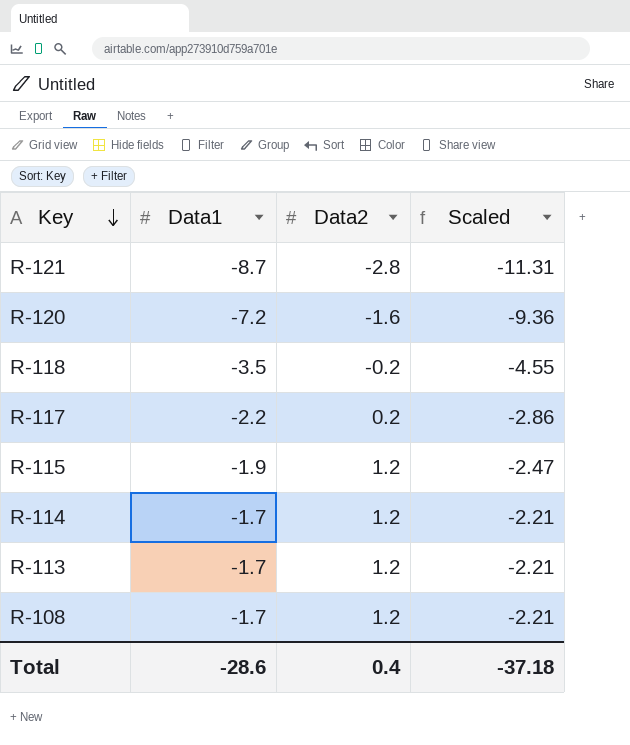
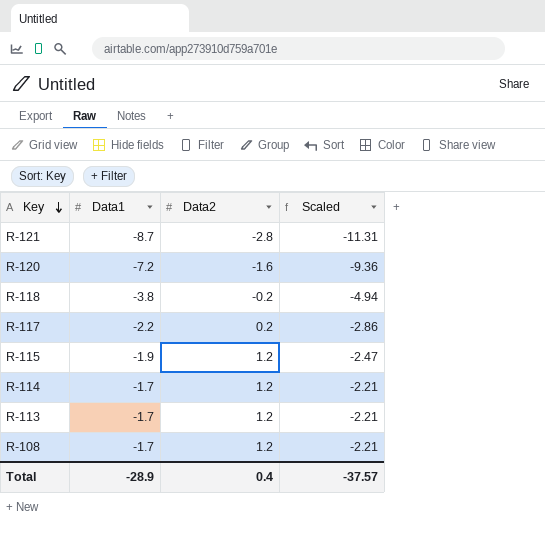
R-118 | Data1: -3.5 -> -3.8
R-118 | Scaled: -4.55 -> -4.94
Total | Data1: -28.6 -> -28.9
Total | Scaled: -37.18 -> -37.57

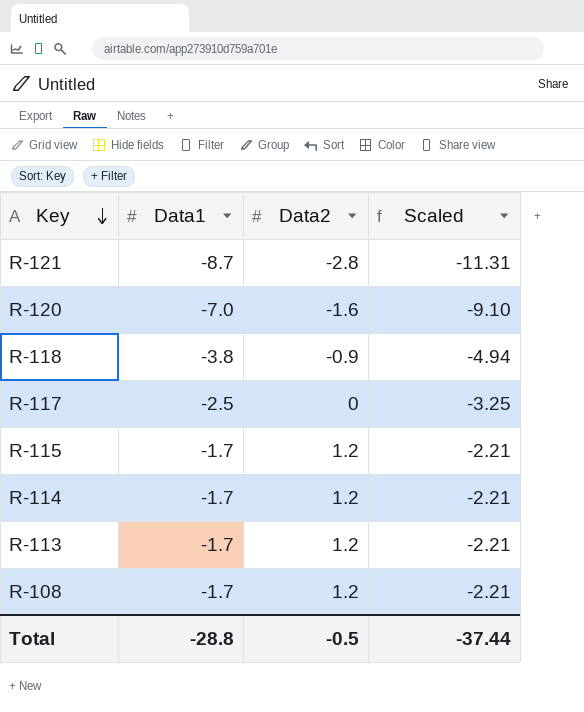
R-120 | Data1: -7.2 -> -7.0
R-120 | Scaled: -9.36 -> -9.10
R-118 | Data2: -0.2 -> -0.9
R-117 | Data1: -2.2 -> -2.5
R-117 | Data2: 0.2 -> 0
R-117 | Scaled: -2.86 -> -3.25
R-115 | Data1: -1.9 -> -1.7
R-115 | Scaled: -2.47 -> -2.21
Total | Data1: -28.9 -> -28.8
Total | Data2: 0.4 -> -0.5
Total | Scaled: -37.57 -> -37.44

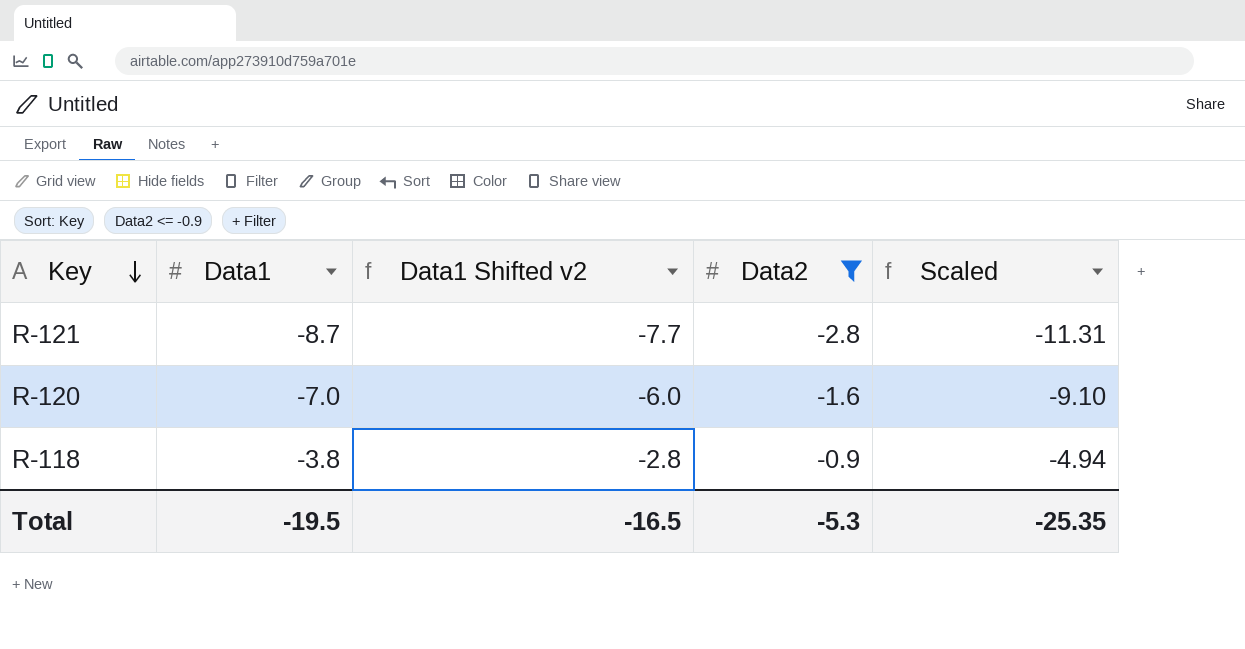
filter: none -> Data2 <= -0.9
column Data1 Shifted v2 | formula: none -> [Data1] + 1
Total | Data1: -28.8 -> -19.5
Total | Data2: -0.5 -> -5.3
Total | Scaled: -37.44 -> -25.35

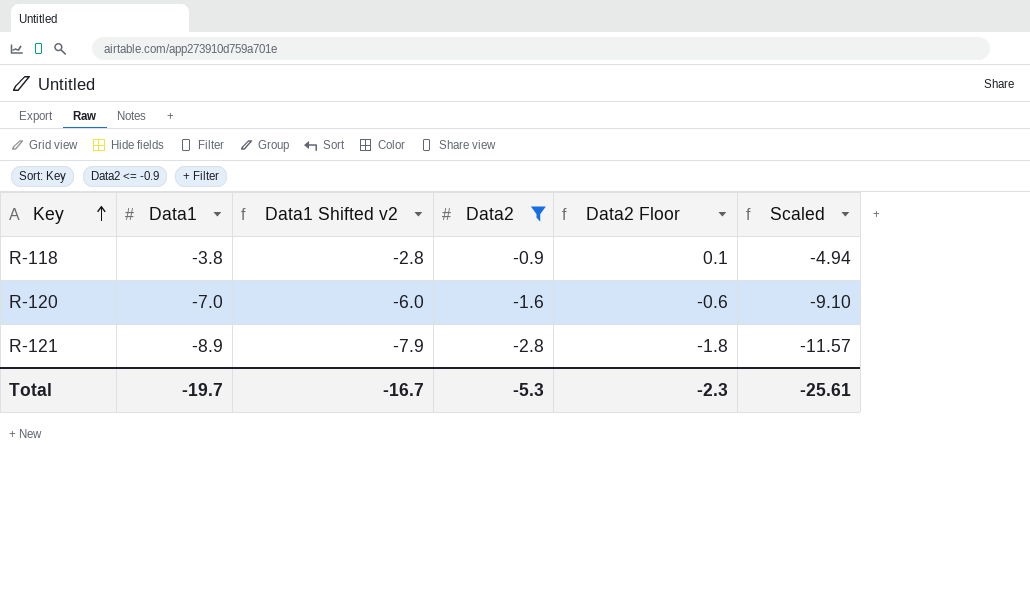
row order: Key descending -> Key ascending
column Data2 Floor | formula: none -> [Data2] + 1
R-121 | Data1: -8.7 -> -8.9
R-121 | Data1 Shifted v2: -7.7 -> -7.9
R-121 | Scaled: -11.31 -> -11.57
Total | Data1: -19.5 -> -19.7
Total | Data1 Shifted v2: -16.5 -> -16.7
Total | Scaled: -25.35 -> -25.61

